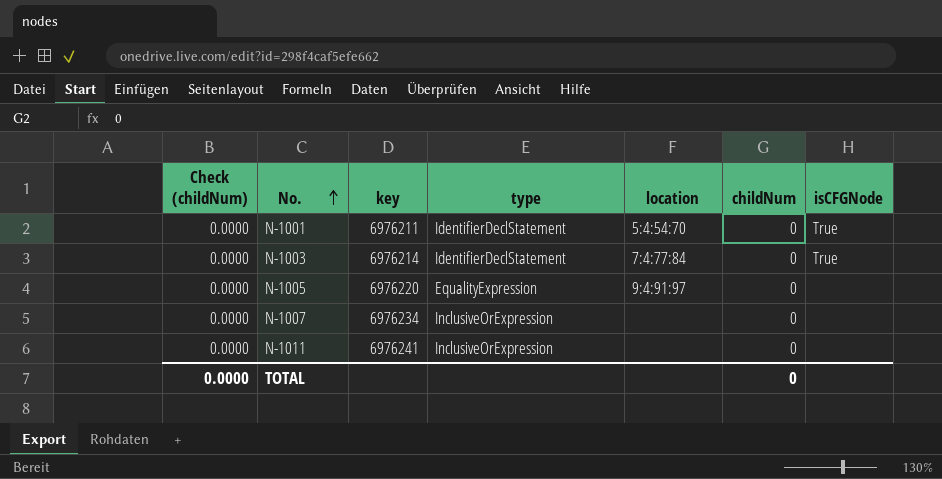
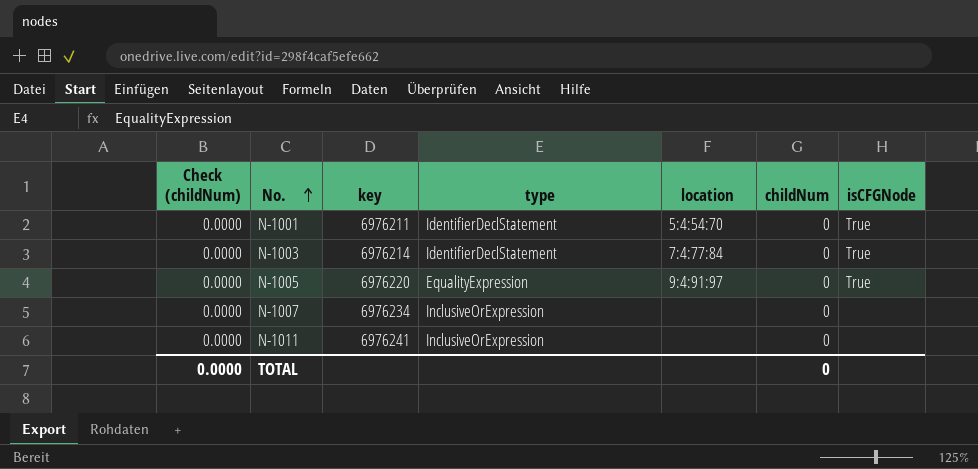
N-1005 | isCFGNode: none -> True

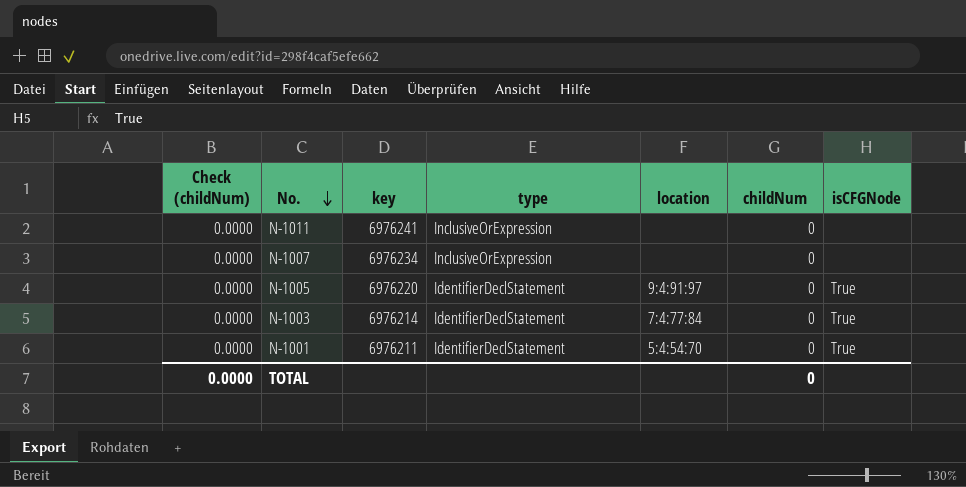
row order: No. ascending -> No. descending
N-1005 | type: EqualityExpression -> IdentifierDeclStatement

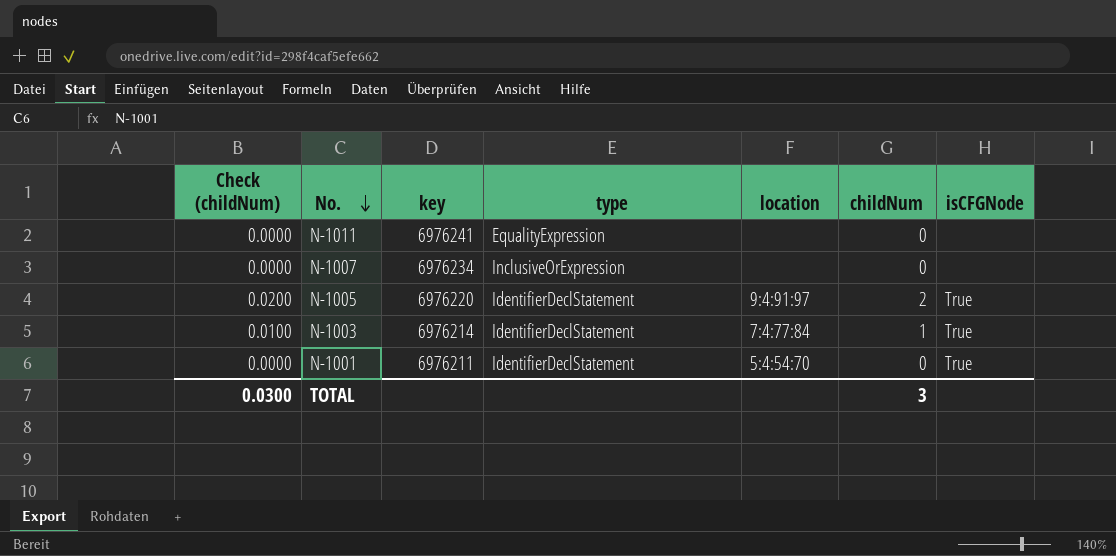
N-1011 | type: InclusiveOrExpression -> EqualityExpression
N-1005 | Check (childNum): 0.0000 -> 0.0200
N-1005 | childNum: 0 -> 2
N-1003 | Check (childNum): 0.0000 -> 0.0100
N-1003 | childNum: 0 -> 1
TOTAL | Check (childNum): 0.0000 -> 0.0300
TOTAL | childNum: 0 -> 3

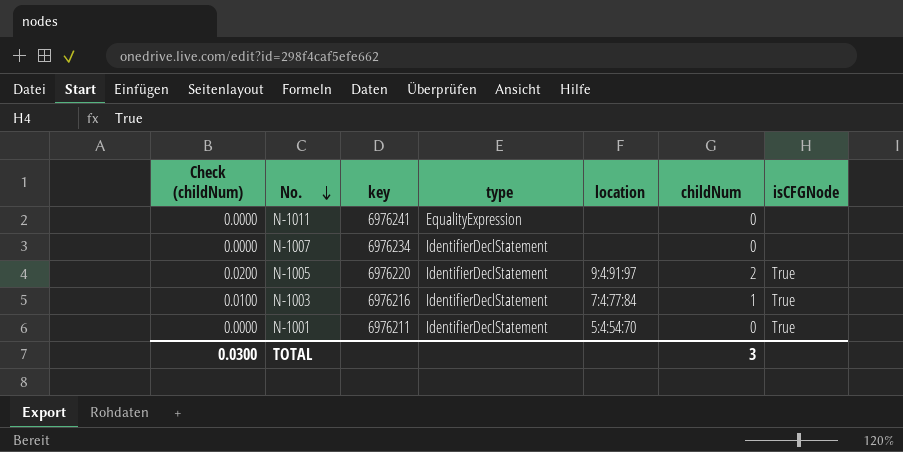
N-1007 | type: InclusiveOrExpression -> IdentifierDeclStatement
N-1003 | key: 6976214 -> 6976216

